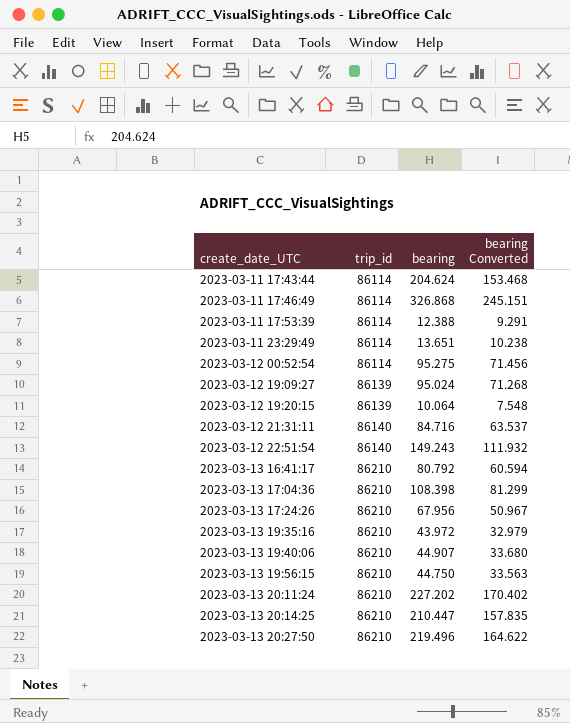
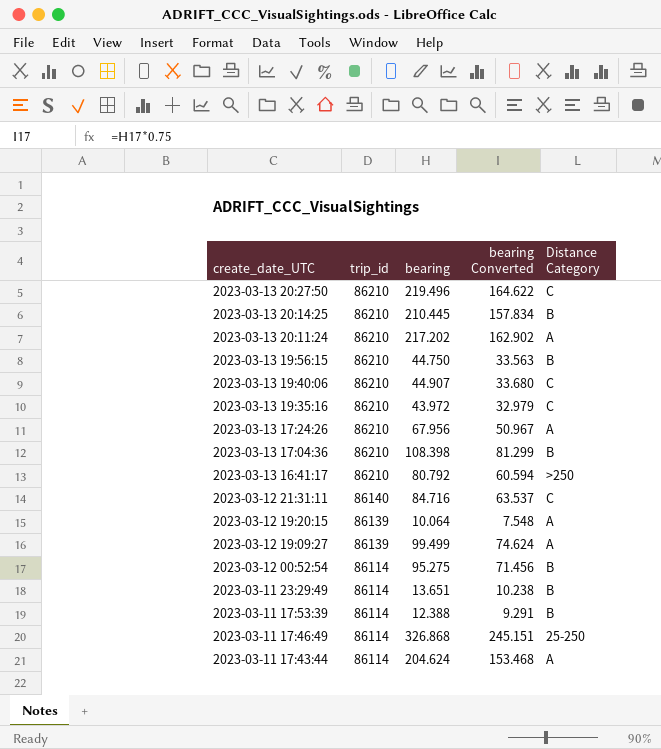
row order: create_date_UTC ascending -> create_date_UTC descending
column Distance Category | position: none -> 5
row 2023-03-12 22:51:54: 86140 | 149.243 | 111.932 -> none
2023-03-13 20:14:25 | bearing: 210.447 -> 210.445
2023-03-13 20:14:25 | bearing Converted: 157.835 -> 157.834
2023-03-13 20:11:24 | bearing: 227.202 -> 217.202
2023-03-13 20:11:24 | bearing Converted: 170.402 -> 162.902
2023-03-12 19:09:27 | bearing: 95.024 -> 99.499
2023-03-12 19:09:27 | bearing Converted: 71.268 -> 74.624

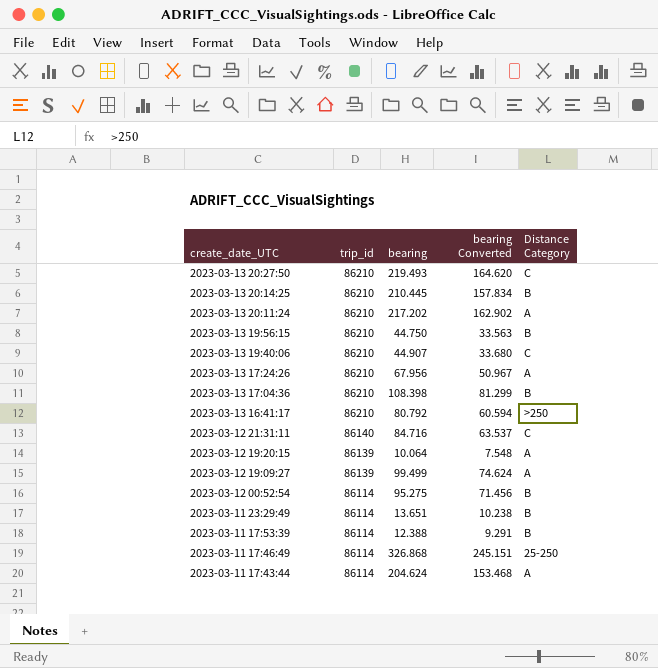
row 2023-03-13 19:35:16: 86210 | 43.972 | 32.979 | C -> none
2023-03-13 20:27:50 | bearing: 219.496 -> 219.493
2023-03-13 20:27:50 | bearing Converted: 164.622 -> 164.620

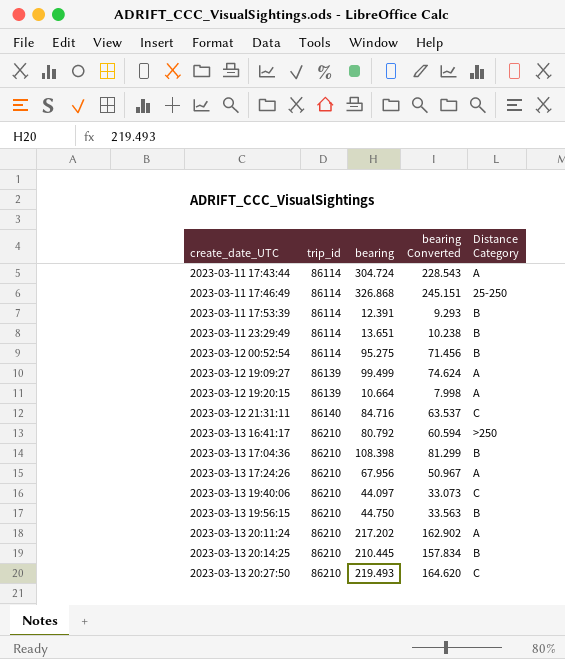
row order: create_date_UTC descending -> create_date_UTC ascending
2023-03-11 17:43:44 | bearing: 204.624 -> 304.724
2023-03-11 17:43:44 | bearing Converted: 153.468 -> 228.543
2023-03-11 17:53:39 | bearing: 12.388 -> 12.391
2023-03-11 17:53:39 | bearing Converted: 9.291 -> 9.293
2023-03-12 19:20:15 | bearing: 10.064 -> 10.664
2023-03-12 19:20:15 | bearing Converted: 7.548 -> 7.998
2023-03-13 19:40:06 | bearing: 44.907 -> 44.097
2023-03-13 19:40:06 | bearing Converted: 33.680 -> 33.073

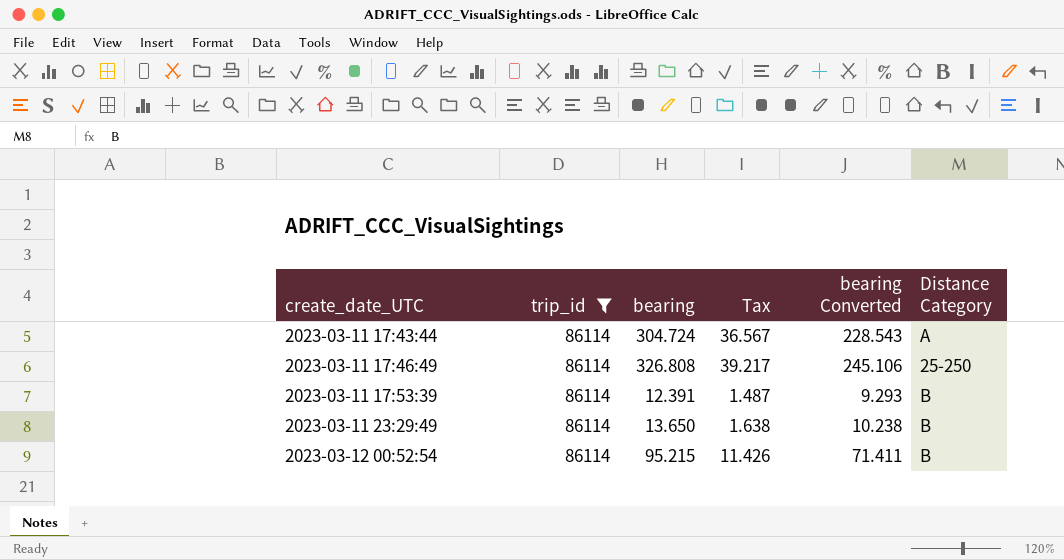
filter: none -> trip_id = 86114
column Tax | formula: none -> [bearing] * 0.12
2023-03-11 17:46:49 | bearing: 326.868 -> 326.808
2023-03-11 17:46:49 | bearing Converted: 245.151 -> 245.106
2023-03-11 23:29:49 | bearing: 13.651 -> 13.650
2023-03-12 00:52:54 | bearing: 95.275 -> 95.215
2023-03-12 00:52:54 | bearing Converted: 71.456 -> 71.411

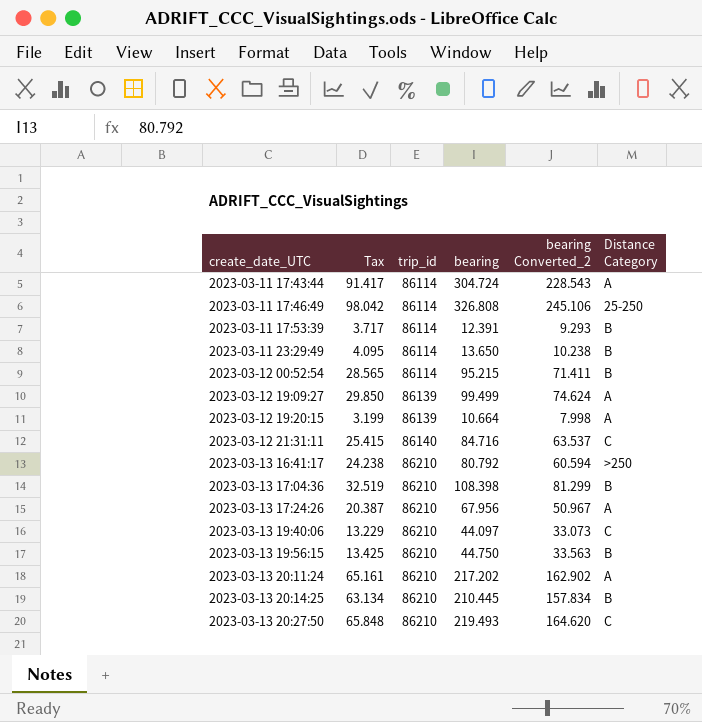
filter: trip_id = 86114 -> none
column Tax | formula: [bearing] * 0.12 -> [bearing] * 0.3
column Tax | position: 4 -> 2
column name: bearing Converted -> bearing Converted_2

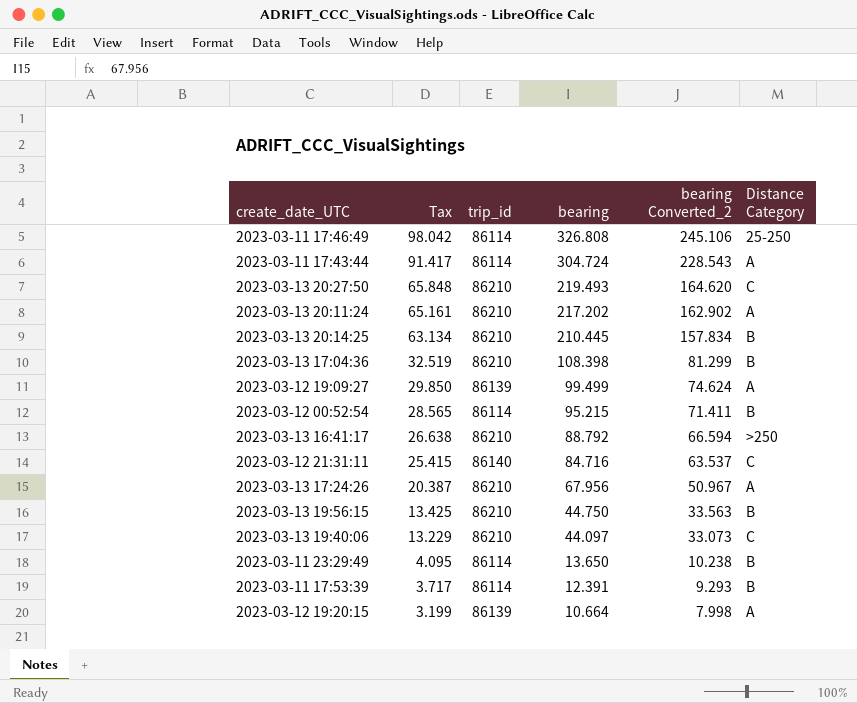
row order: create_date_UTC ascending -> Tax descending
2023-03-13 16:41:17 | Tax: 24.238 -> 26.638
2023-03-13 16:41:17 | bearing: 80.792 -> 88.792
2023-03-13 16:41:17 | bearing Converted_2: 60.594 -> 66.594

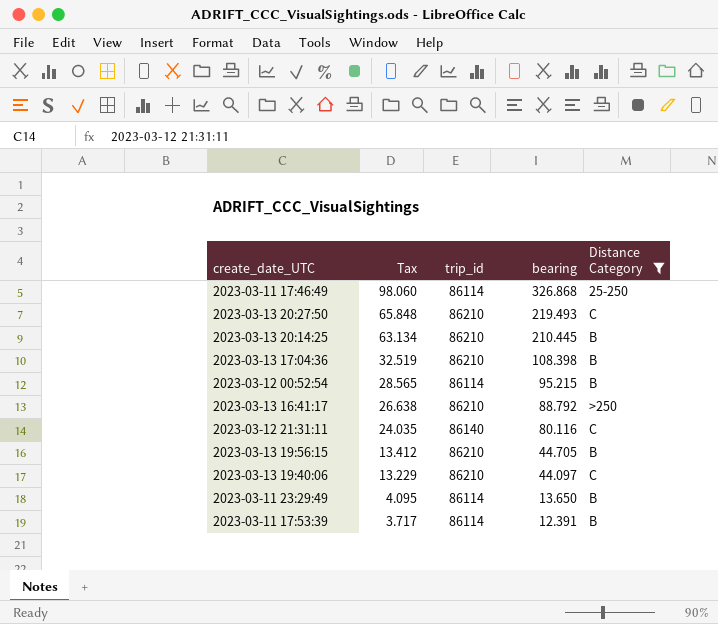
filter: none -> Distance Category != A
column bearing Converted_2 | formula: [bearing] * 0.75 -> none
2023-03-11 17:46:49 | Tax: 98.042 -> 98.060
2023-03-11 17:46:49 | bearing: 326.808 -> 326.868
2023-03-12 21:31:11 | Tax: 25.415 -> 24.035
2023-03-12 21:31:11 | bearing: 84.716 -> 80.116
2023-03-13 19:56:15 | Tax: 13.425 -> 13.412
2023-03-13 19:56:15 | bearing: 44.750 -> 44.705

